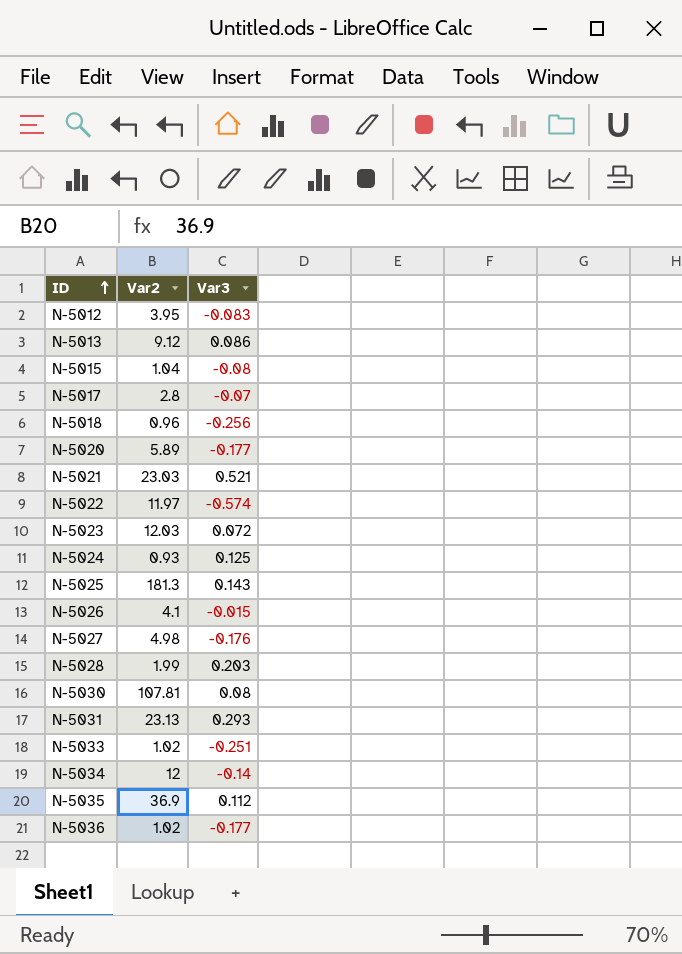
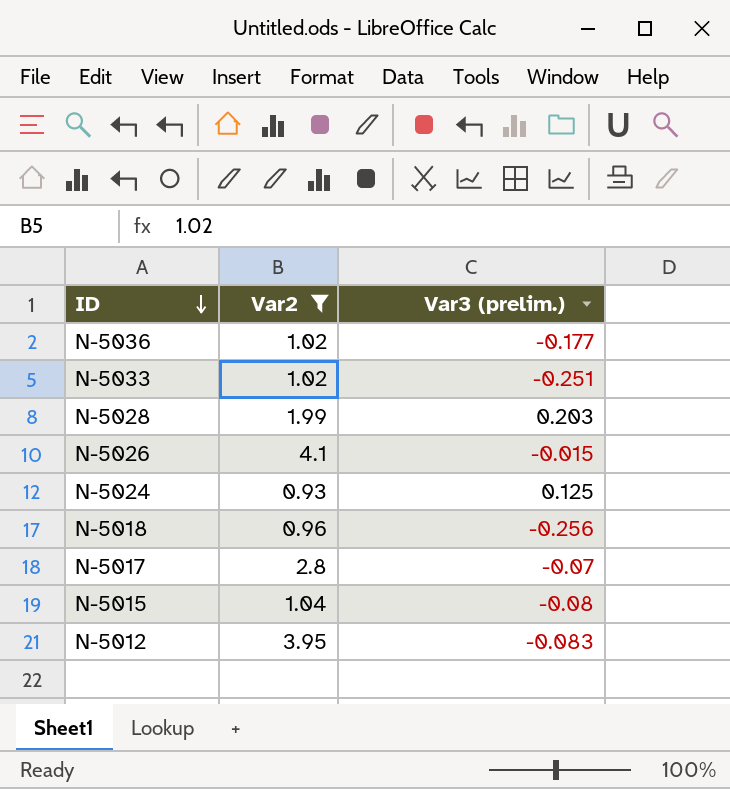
filter: none -> Var2 <= 4.1
row order: ID ascending -> ID descending
column name: Var3 -> Var3 (prelim.)

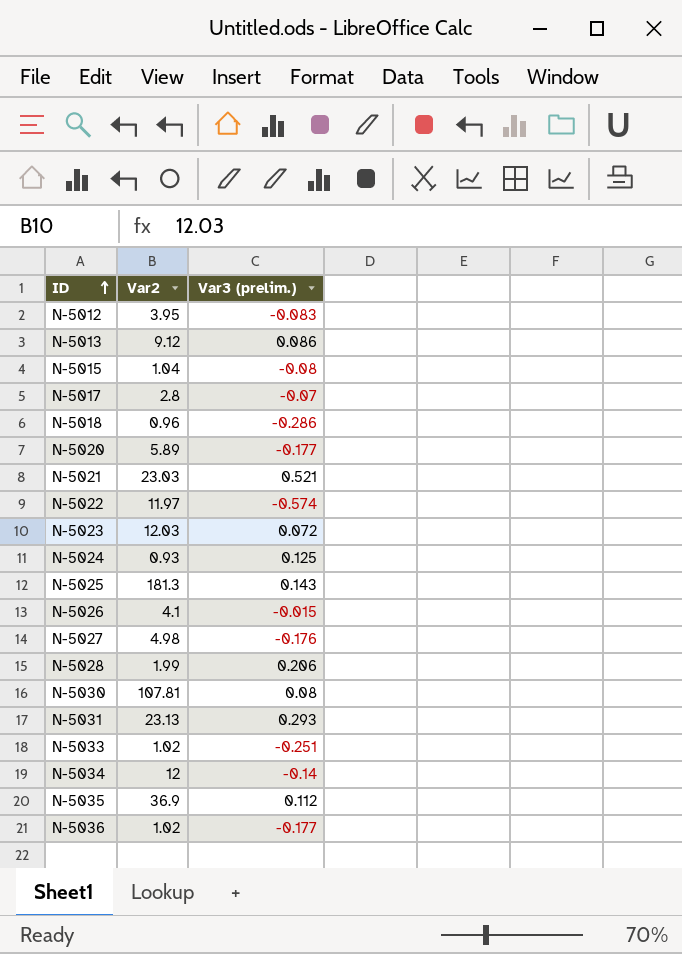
filter: Var2 <= 4.1 -> none
row order: ID descending -> ID ascending
N-5018 | Var3 (prelim.): -0.256 -> -0.286
N-5028 | Var3 (prelim.): 0.203 -> 0.206

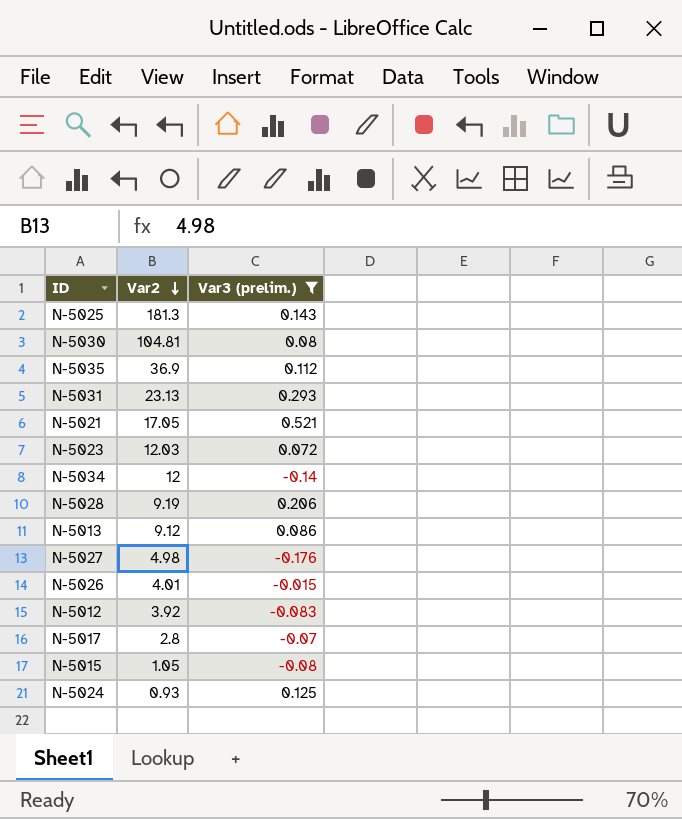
filter: none -> Var3 (prelim.) >= -0.176
row order: ID ascending -> Var2 descending
N-5030 | Var2: 107.81 -> 104.81
N-5021 | Var2: 23.03 -> 17.05
N-5028 | Var2: 1.99 -> 9.19
N-5026 | Var2: 4.1 -> 4.01
N-5012 | Var2: 3.95 -> 3.92
N-5015 | Var2: 1.04 -> 1.05

